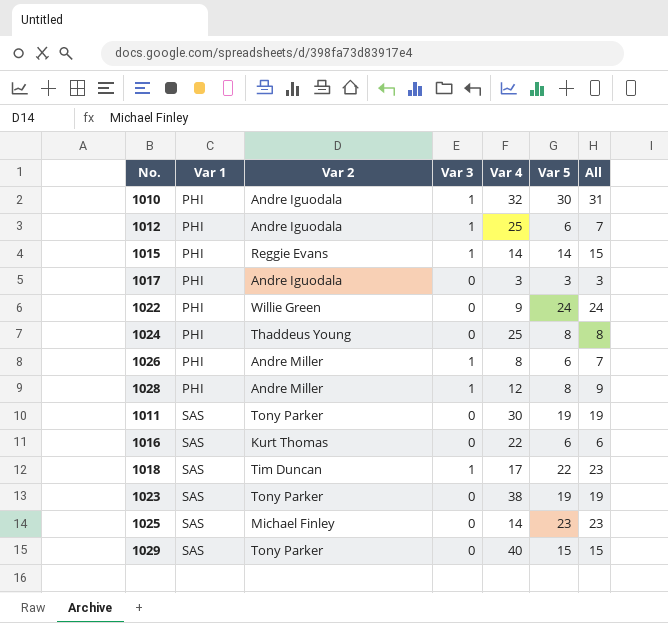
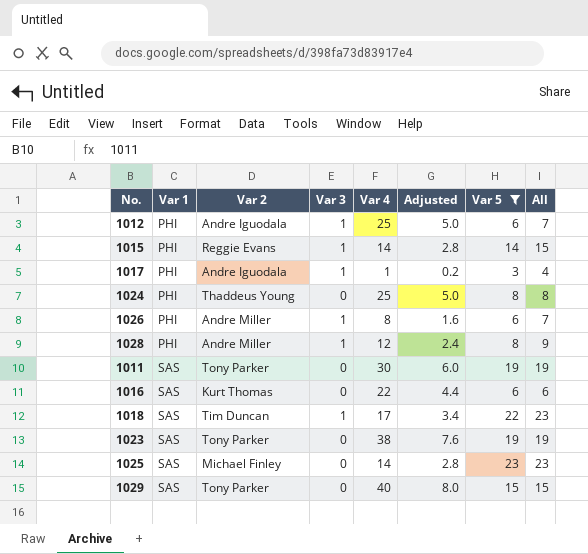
filter: none -> Var 5 <= 23
column Adjusted | formula: none -> [Var 4] * 0.2
1017 | Var 3: 0 -> 1
1017 | Var 4: 3 -> 1
1017 | All: 3 -> 4

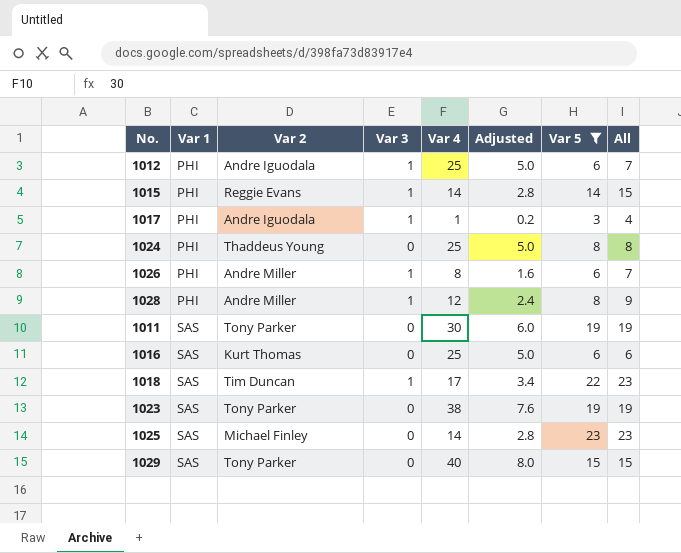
1016 | Var 4: 22 -> 25
1016 | Adjusted: 4.4 -> 5.0

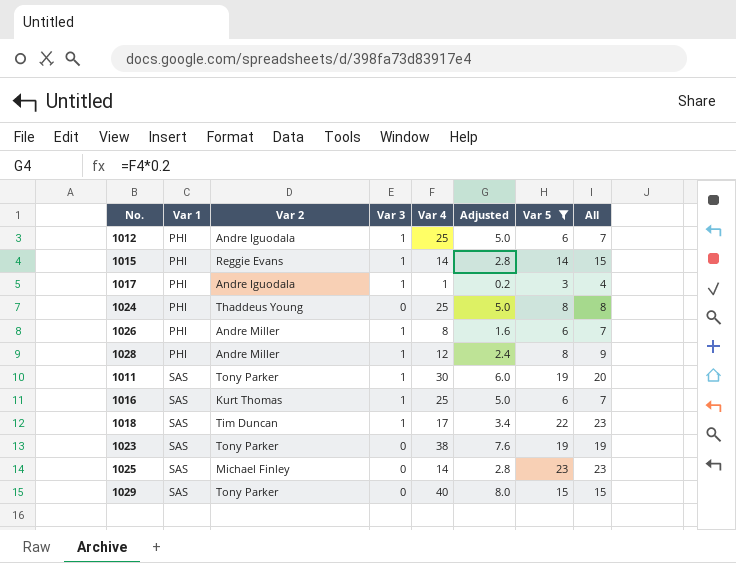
1011 | Var 3: 0 -> 1
1011 | All: 19 -> 20
1016 | Var 3: 0 -> 1
1016 | All: 6 -> 7

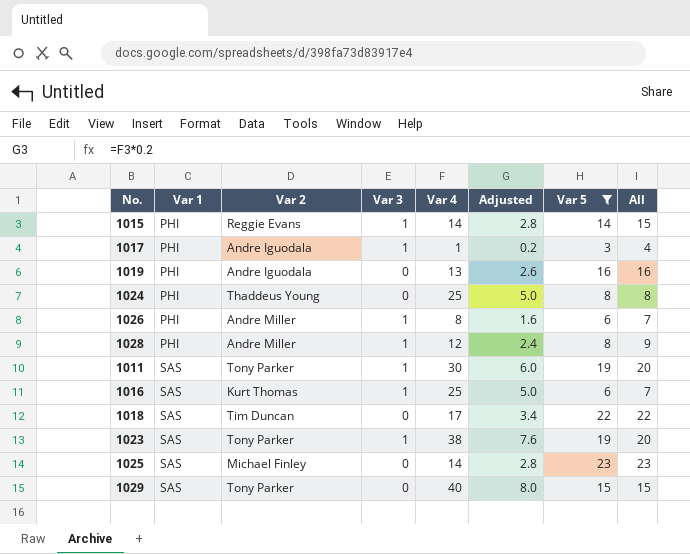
row 1012: PHI | Andre Iguodala | 1 | 25 | 5.0 | 6 | 7 -> none
row 1019: none -> PHI | Andre Iguodala | 0 | 13 | 2.6 | 16 | 16
1018 | Var 3: 1 -> 0
1018 | All: 23 -> 22
1023 | Var 3: 0 -> 1
1023 | All: 19 -> 20

